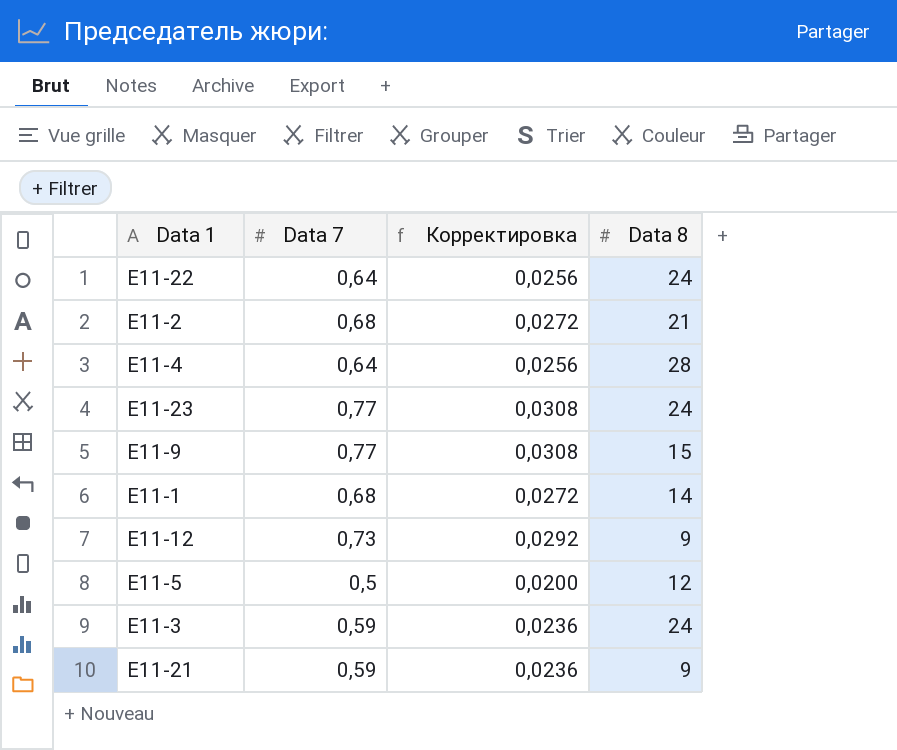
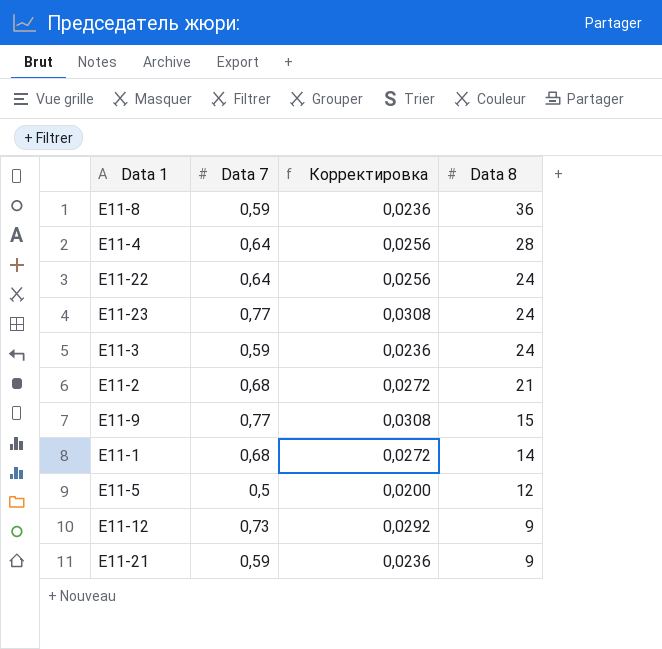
row order: none -> Data 8 descending
row Е11-8: none -> 0,59 | 0,0236 | 36

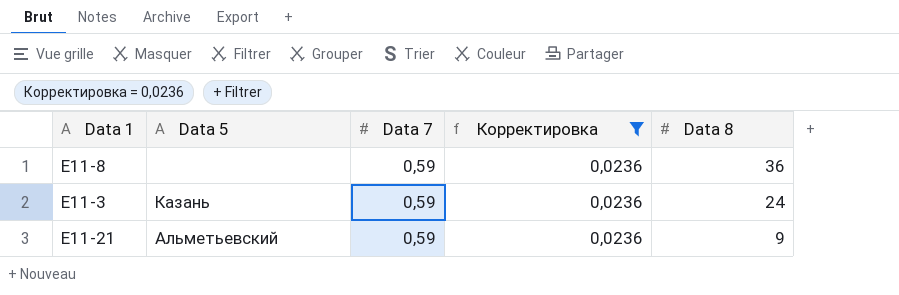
filter: none -> Корректировка = 0,0236
column Data 5 | position: none -> 2

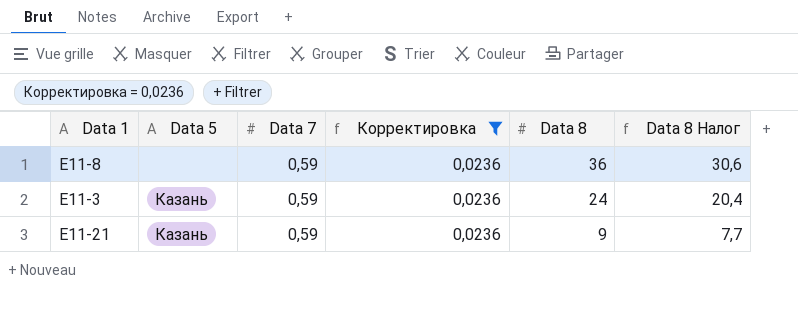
column Data 8 Налог | formula: none -> [Data 8] * 0,85
Е11-21 | Data 5: Альметьевский -> Казань

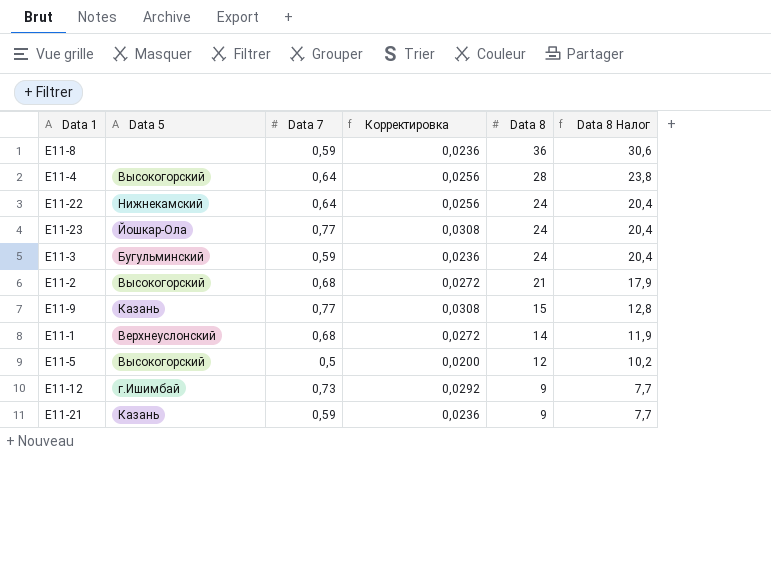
filter: Корректировка = 0,0236 -> none
Е11-3 | Data 5: Казань -> Бугульминский

